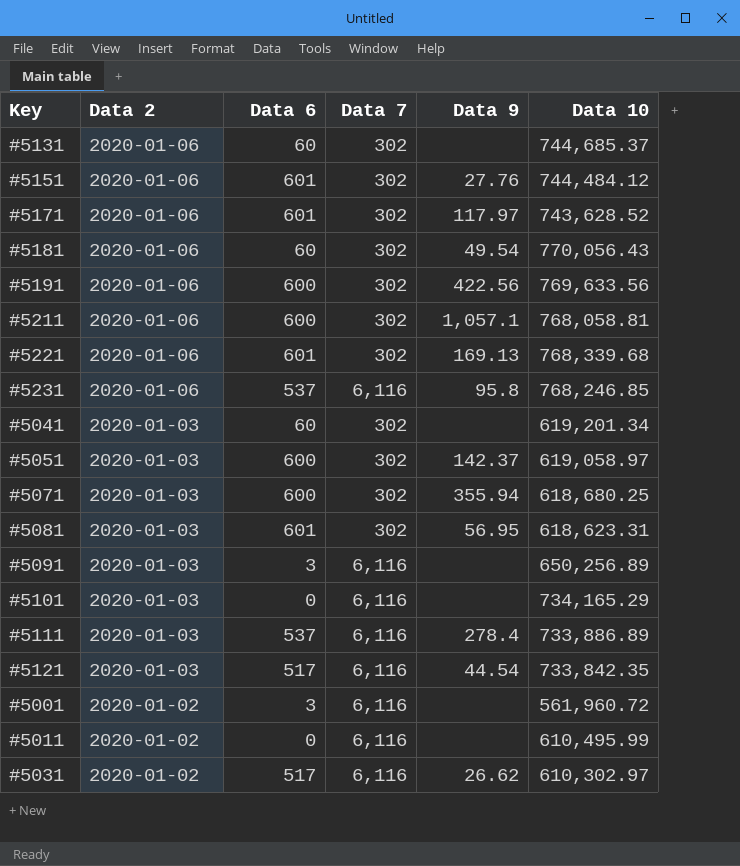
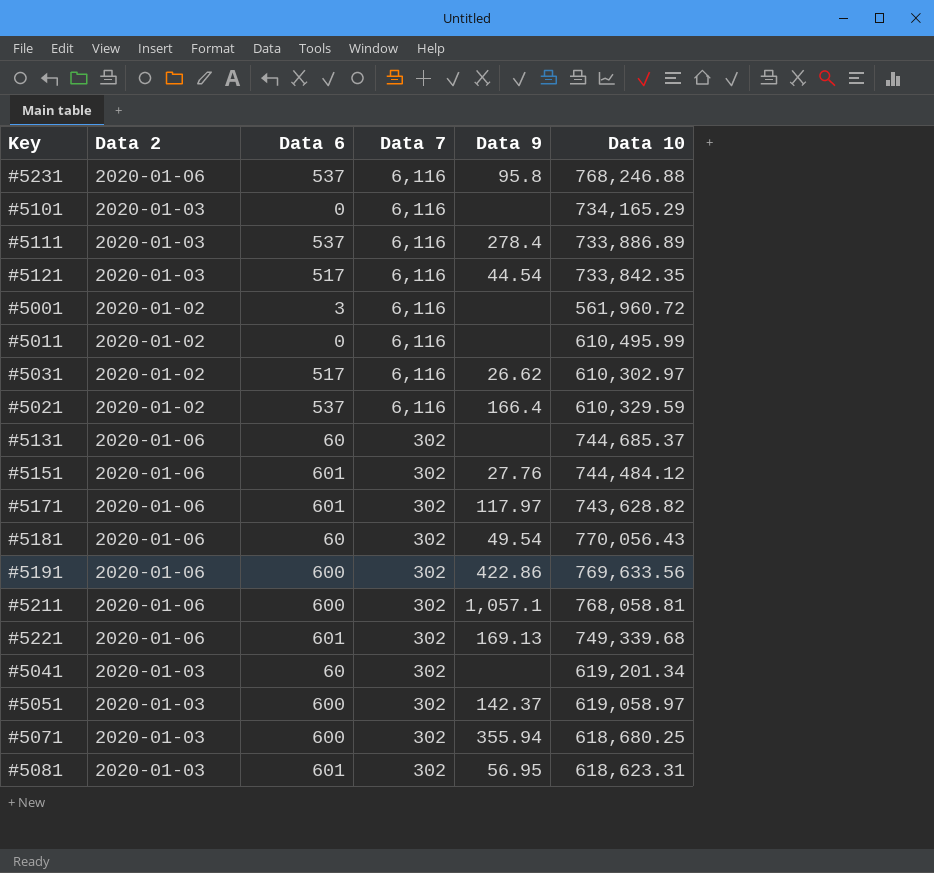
row order: Data 2 descending -> Data 7 descending
row #5091: 2020-01-03 | 3 | 6,116 | none | 650,256.89 -> none
#5231 | Data 10: 768,246.85 -> 768,246.88
row #5021: none -> 2020-01-02 | 537 | 6,116 | 166.4 | 610,329.59
#5171 | Data 10: 743,628.52 -> 743,628.82
#5191 | Data 9: 422.56 -> 422.86
#5221 | Data 10: 768,339.68 -> 749,339.68

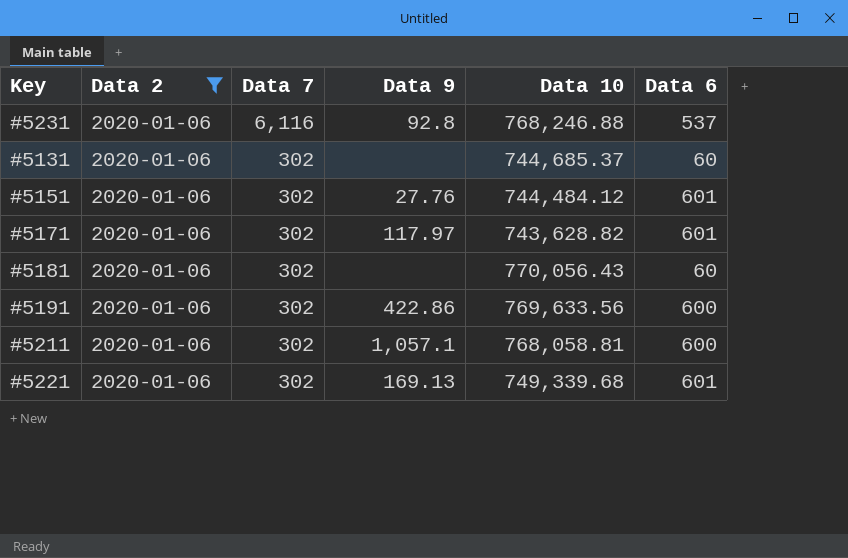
filter: none -> Data 2 = 2020-01-06
column Data 6 | position: 3 -> 6
#5231 | Data 9: 95.8 -> 92.8
#5181 | Data 9: 49.54 -> none

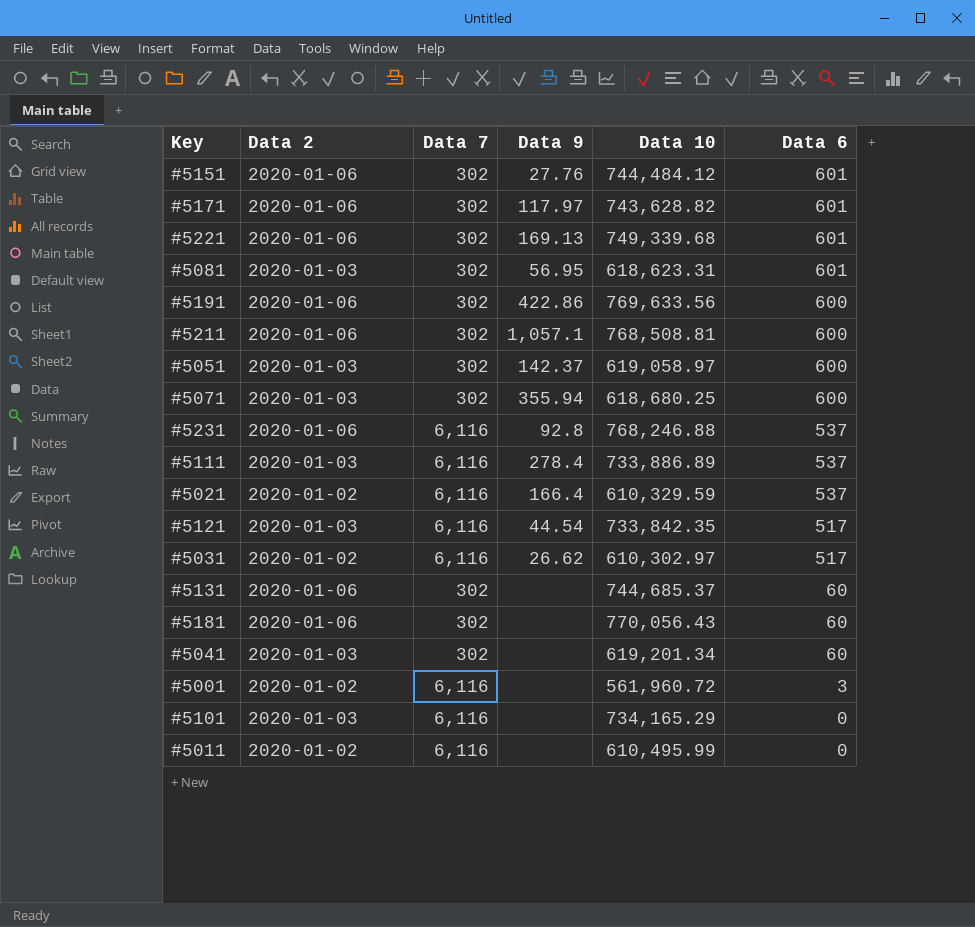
filter: Data 2 = 2020-01-06 -> none
row order: Data 7 descending -> Data 6 descending
#5211 | Data 10: 768,058.81 -> 768,508.81

